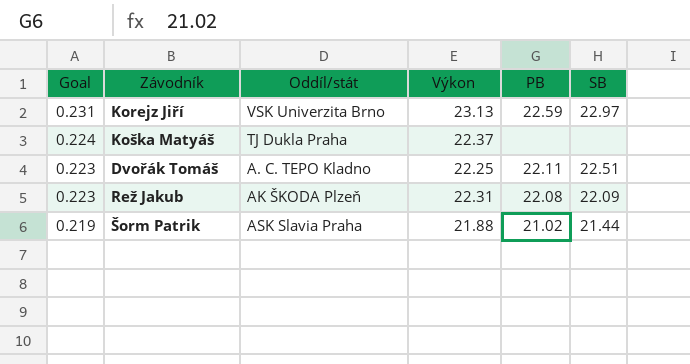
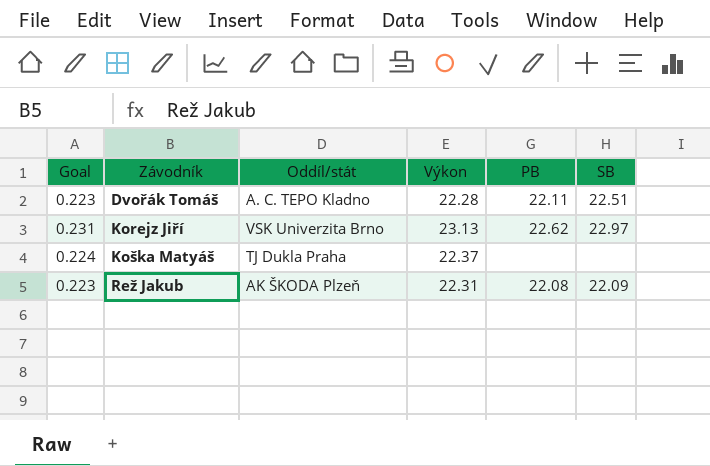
row order: Goal descending -> Závodník ascending
row Šorm Patrik: 0.219 | ASK Slavia Praha | 21.88 | 21.02 | 21.44 -> none
Dvořák Tomáš | Výkon: 22.25 -> 22.28
Korejz Jiří | PB: 22.59 -> 22.62

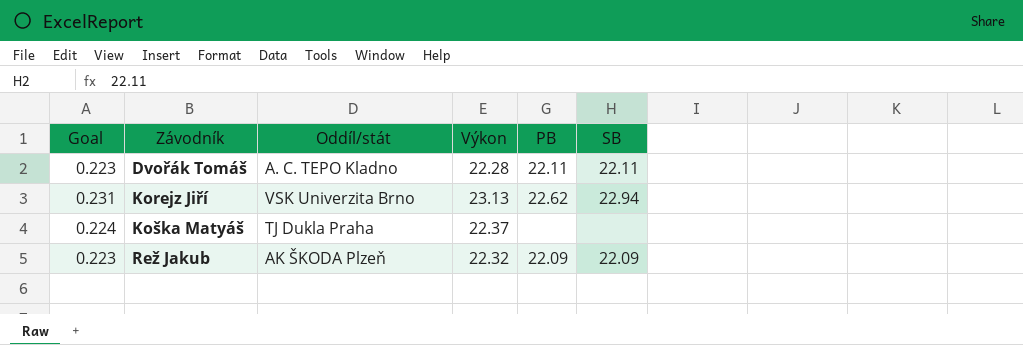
Dvořák Tomáš | SB: 22.51 -> 22.11
Korejz Jiří | SB: 22.97 -> 22.94
Rež Jakub | Výkon: 22.31 -> 22.32
Rež Jakub | PB: 22.08 -> 22.09

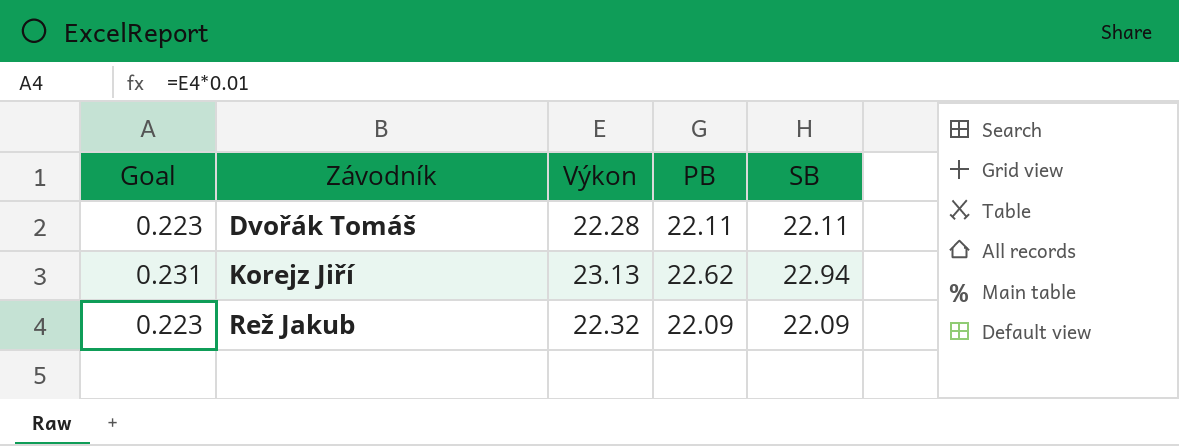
column Oddíl/stát | position: 3 -> none
row Koška Matyáš: 0.224 | TJ Dukla Praha | 22.37 | none | none -> none

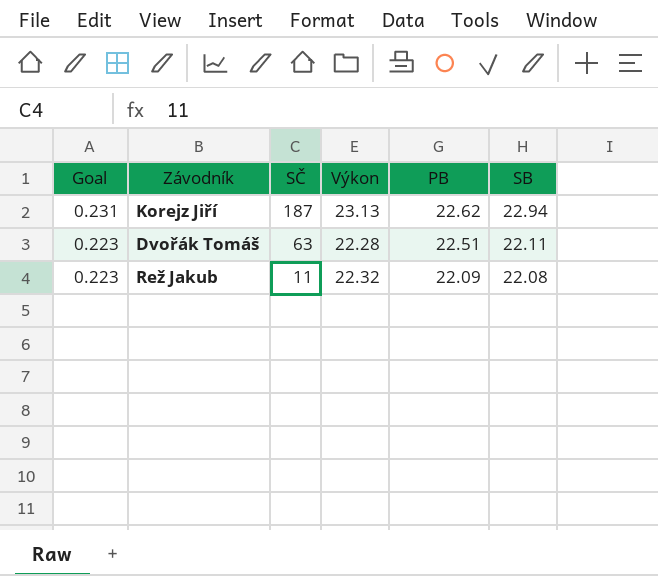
row order: Závodník ascending -> Goal descending
column SČ | position: none -> 3
Dvořák Tomáš | PB: 22.11 -> 22.51
Rež Jakub | SB: 22.09 -> 22.08

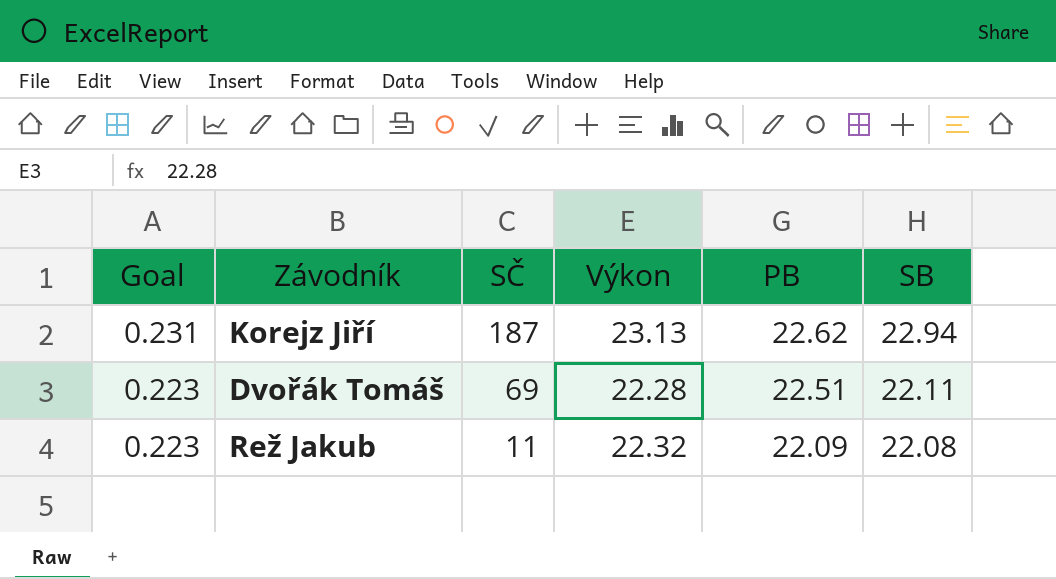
Dvořák Tomáš | SČ: 63 -> 69

